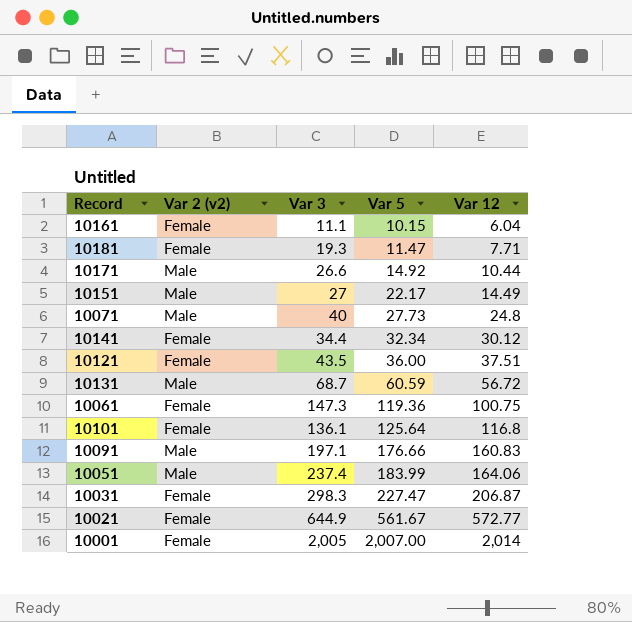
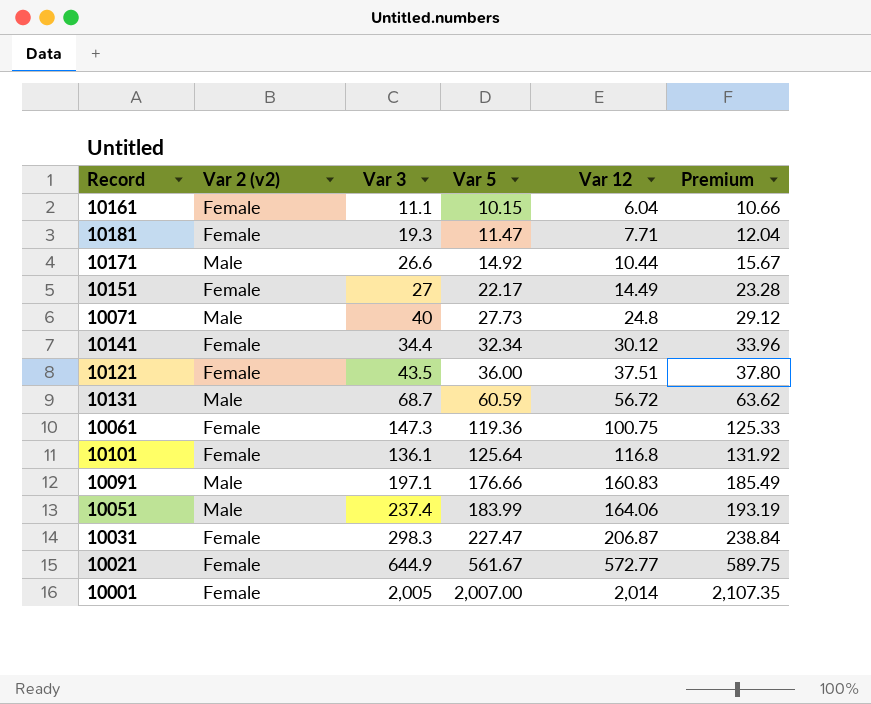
column Premium | formula: none -> [Var 5] * 1.05
10151 | Var 2 (v2): Male -> Female

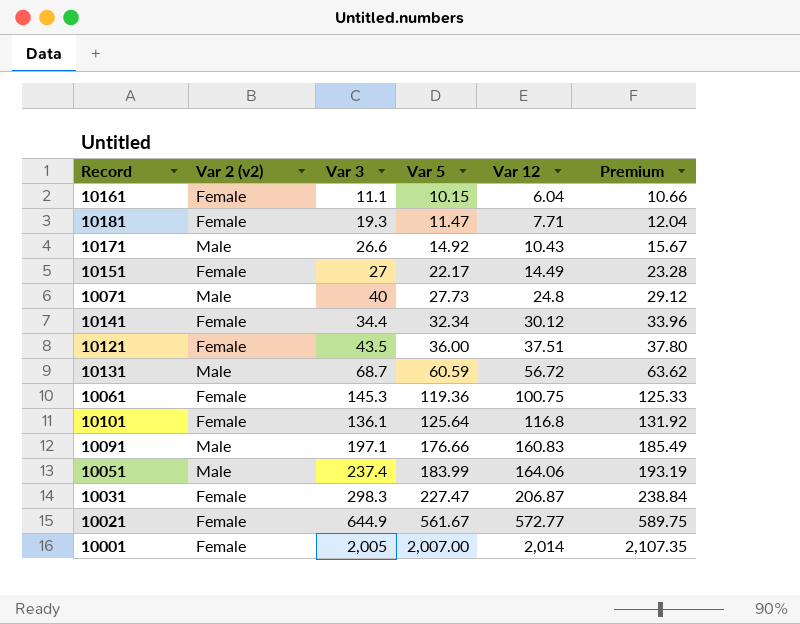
10171 | Var 12: 10.44 -> 10.43
10061 | Var 3: 147.3 -> 145.3

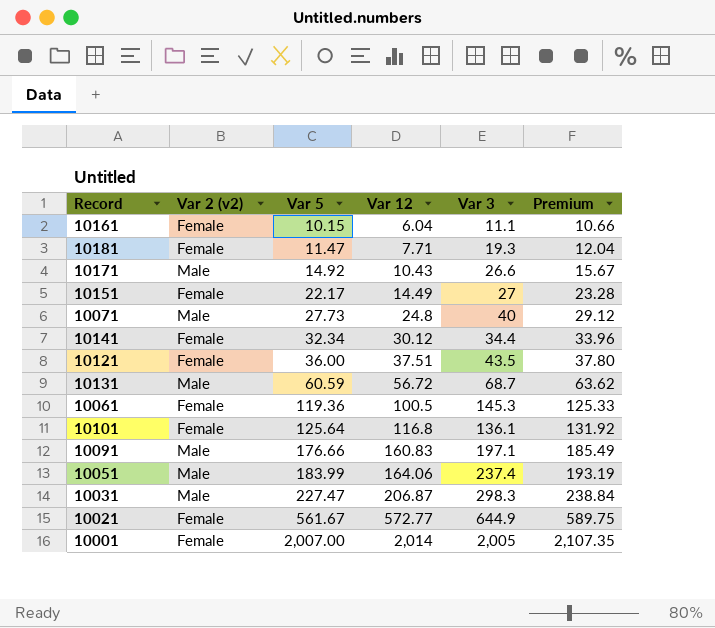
column Var 3 | position: 3 -> 5
10061 | Var 12: 100.75 -> 100.5
10031 | Var 2 (v2): Female -> Male

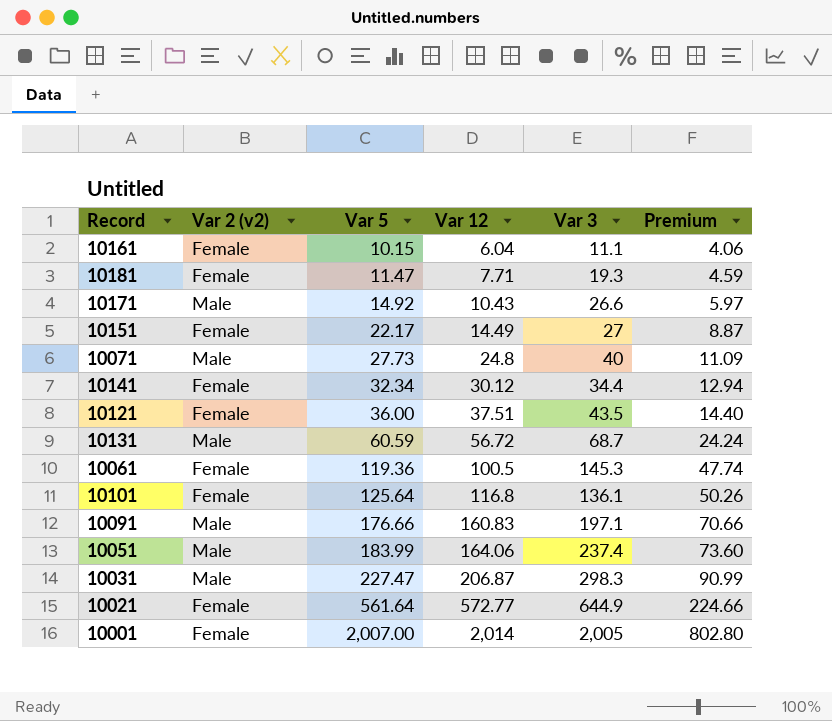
column Premium | formula: [Var 5] * 1.05 -> [Var 5] * 0.4
10021 | Var 5: 561.67 -> 561.64

